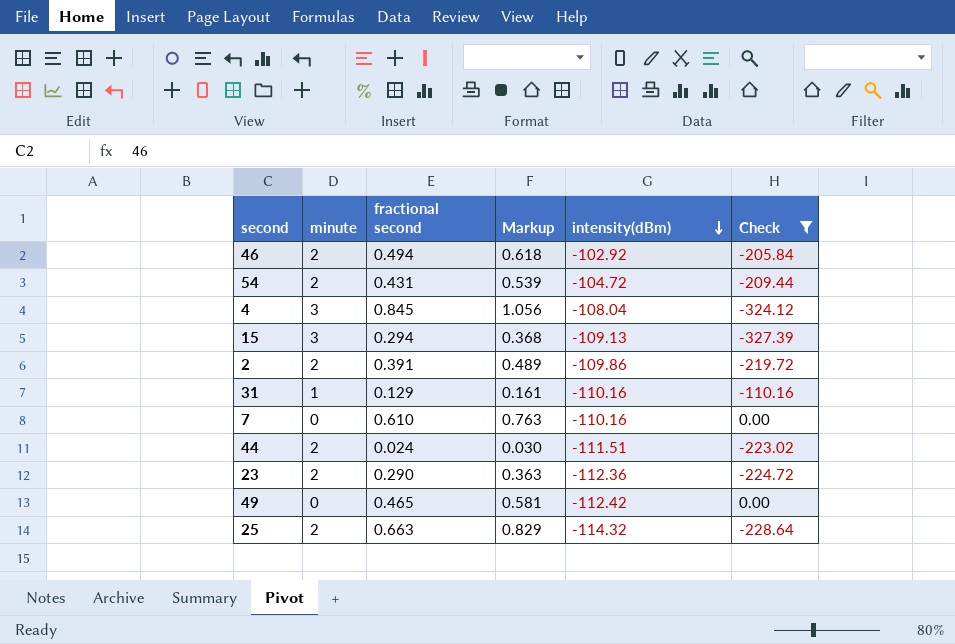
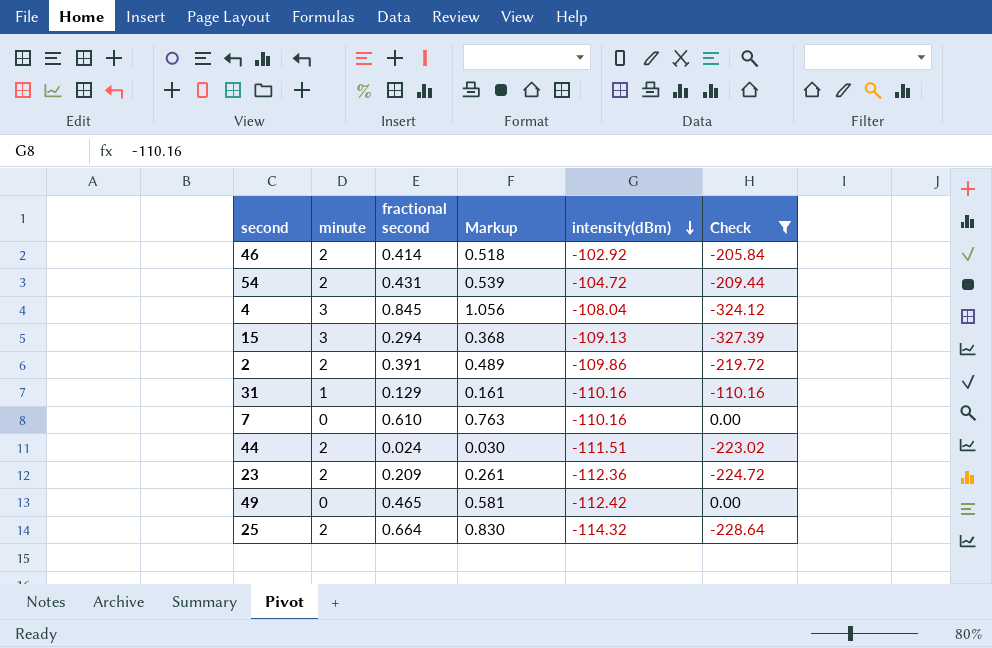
46 | fractional second: 0.494 -> 0.414
46 | Markup: 0.618 -> 0.518
23 | fractional second: 0.290 -> 0.209
23 | Markup: 0.363 -> 0.261
25 | fractional second: 0.663 -> 0.664
25 | Markup: 0.829 -> 0.830

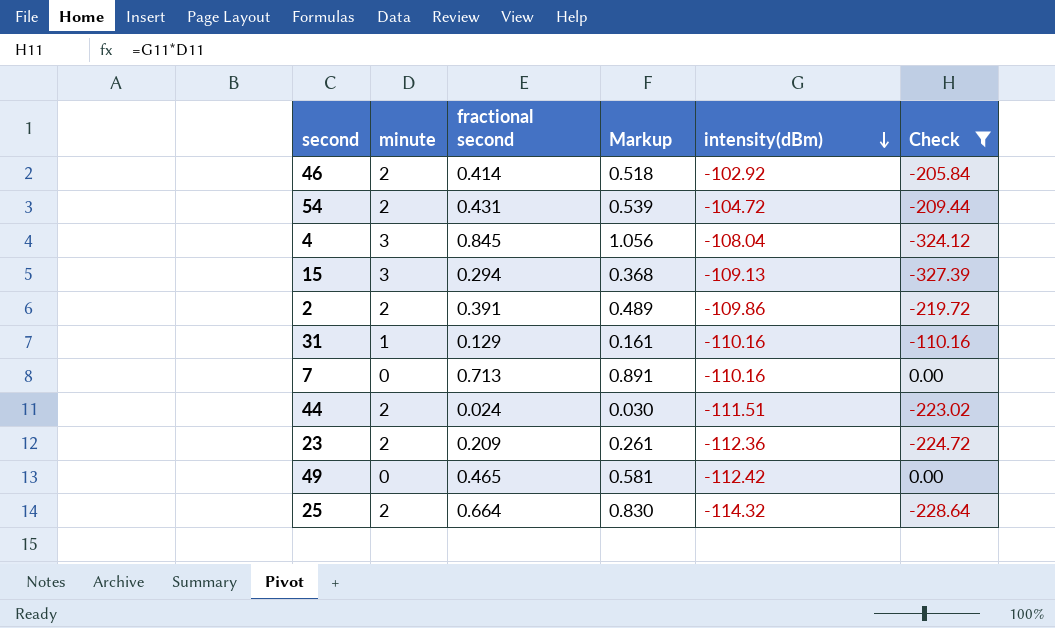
7 | fractional second: 0.610 -> 0.713
7 | Markup: 0.763 -> 0.891

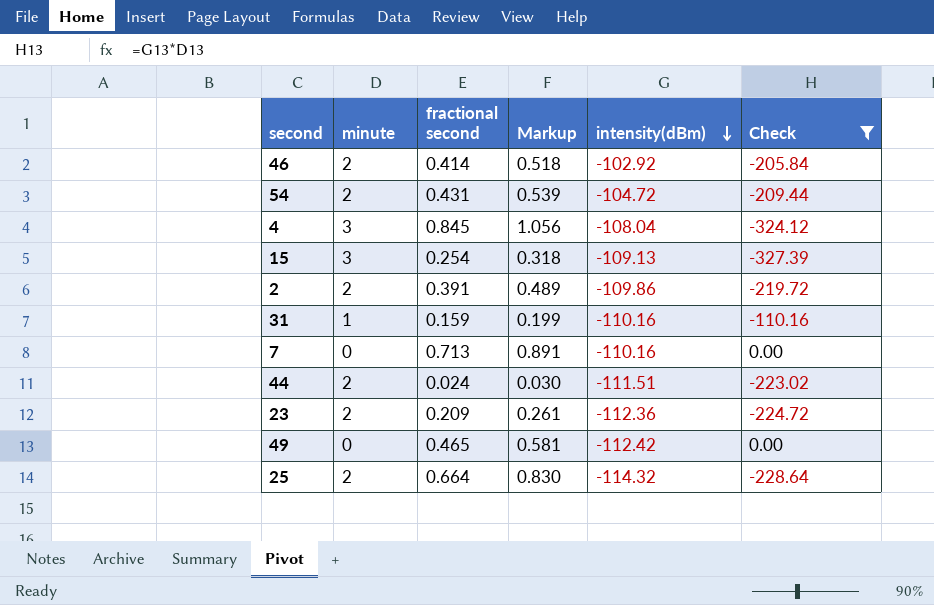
15 | fractional second: 0.294 -> 0.254
15 | Markup: 0.368 -> 0.318
31 | fractional second: 0.129 -> 0.159
31 | Markup: 0.161 -> 0.199

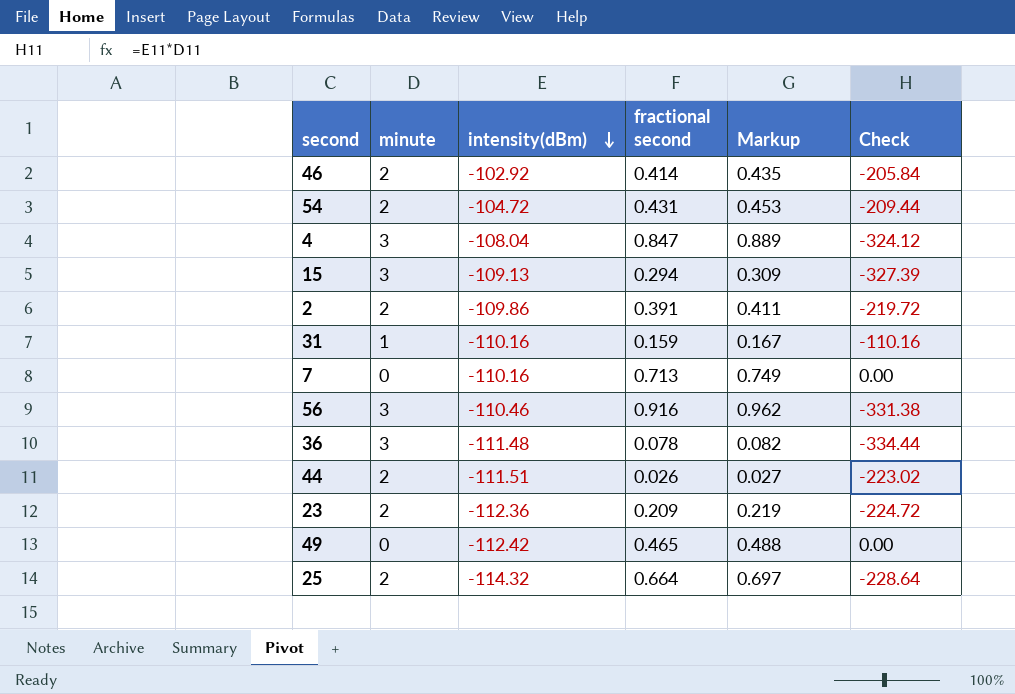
filter: Check >= -327.39 -> none
column intensity(dBm) | position: 5 -> 3
column Markup | formula: [fractional second] * 1.25 -> [fractional second] * 1.05
4 | fractional second: 0.845 -> 0.847
15 | fractional second: 0.254 -> 0.294
44 | fractional second: 0.024 -> 0.026

